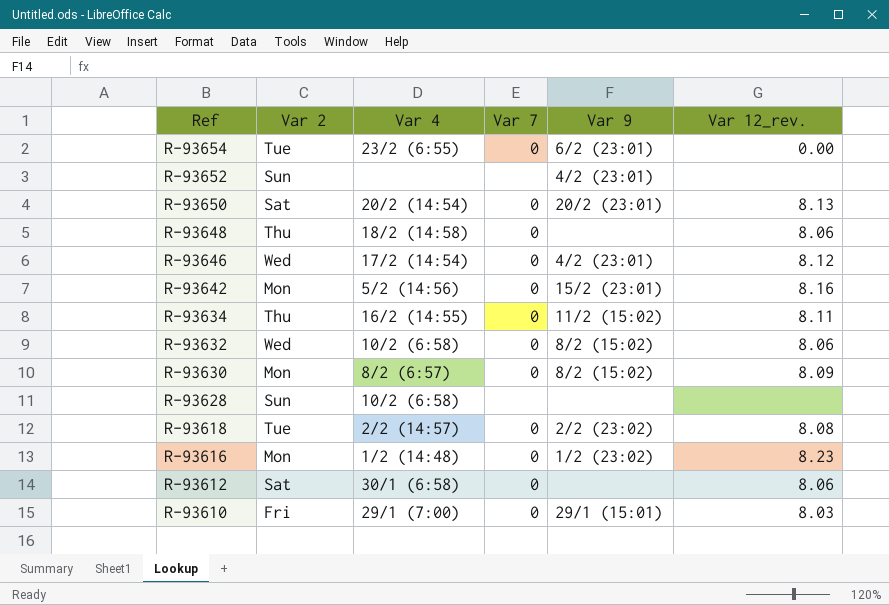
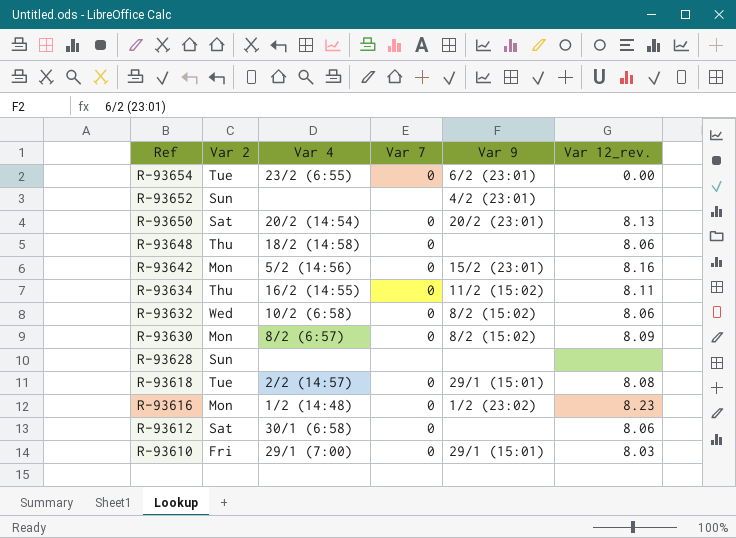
row R-93646: Wed | 17/2 (14:54) | 0 | 4/2 (23:01) | 8.12 -> none
R-93628 | Var 4: 10/2 (6:58) -> none
R-93618 | Var 9: 2/2 (23:02) -> 29/1 (15:01)

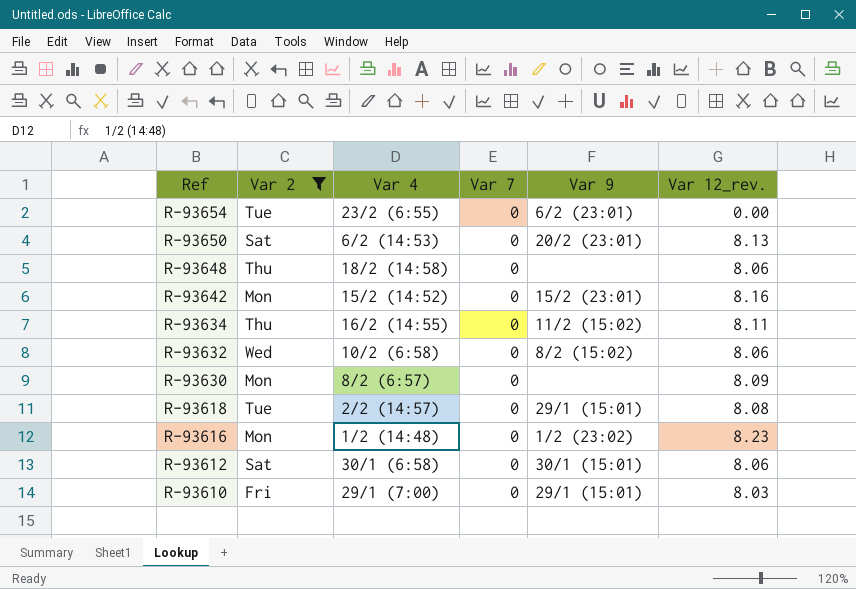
filter: none -> Var 2 != Sun
R-93650 | Var 4: 20/2 (14:54) -> 6/2 (14:53)
R-93642 | Var 4: 5/2 (14:56) -> 15/2 (14:52)
R-93630 | Var 9: 8/2 (15:02) -> none
R-93612 | Var 9: none -> 30/1 (15:01)

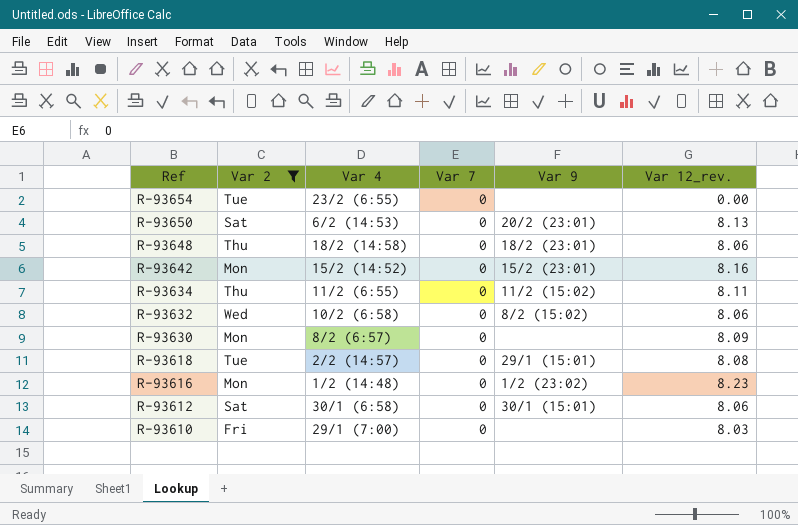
R-93654 | Var 9: 6/2 (23:01) -> none
R-93648 | Var 9: none -> 18/2 (23:01)
R-93634 | Var 4: 16/2 (14:55) -> 11/2 (6:55)
R-93610 | Var 9: 29/1 (15:01) -> none

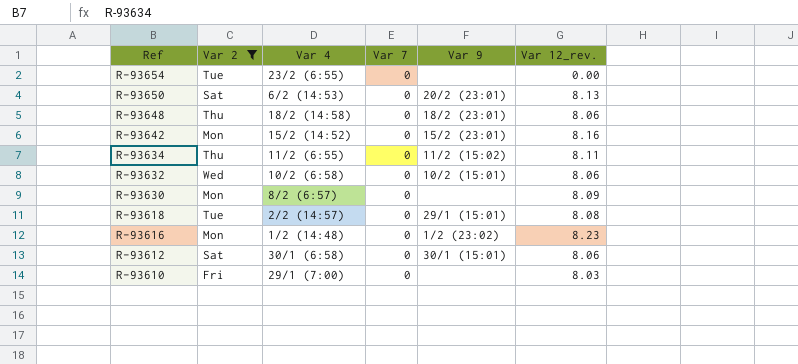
R-93632 | Var 9: 8/2 (15:02) -> 10/2 (15:01)

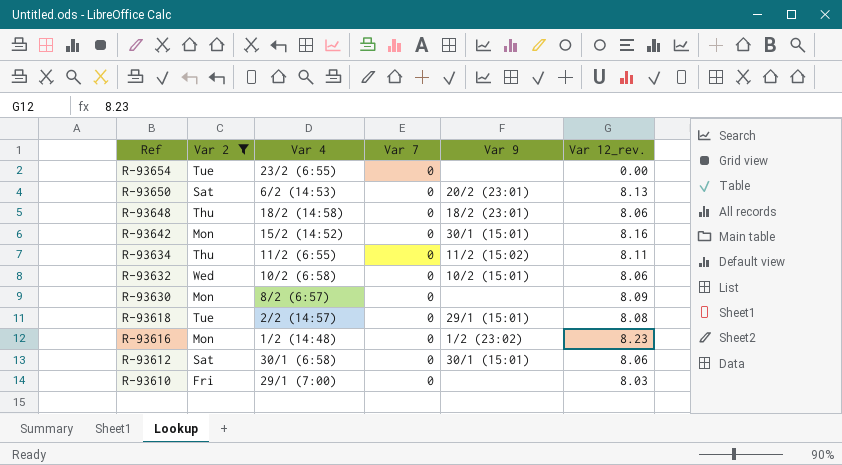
R-93642 | Var 9: 15/2 (23:01) -> 30/1 (15:01)

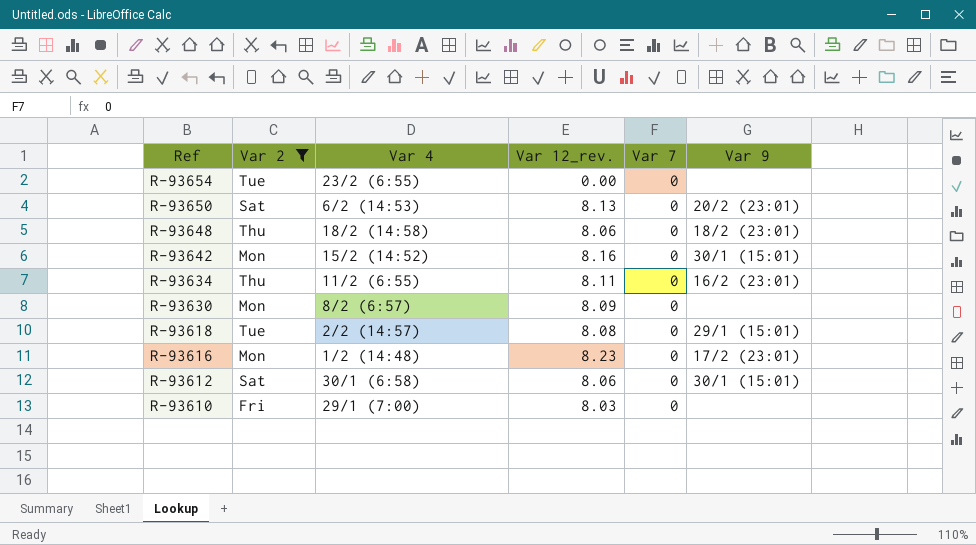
column Var 12_rev. | position: 6 -> 4
row R-93632: Wed | 10/2 (6:58) | 0 | 10/2 (15:01) | 8.06 -> none
R-93634 | Var 9: 11/2 (15:02) -> 16/2 (23:01)
R-93616 | Var 9: 1/2 (23:02) -> 17/2 (23:01)

